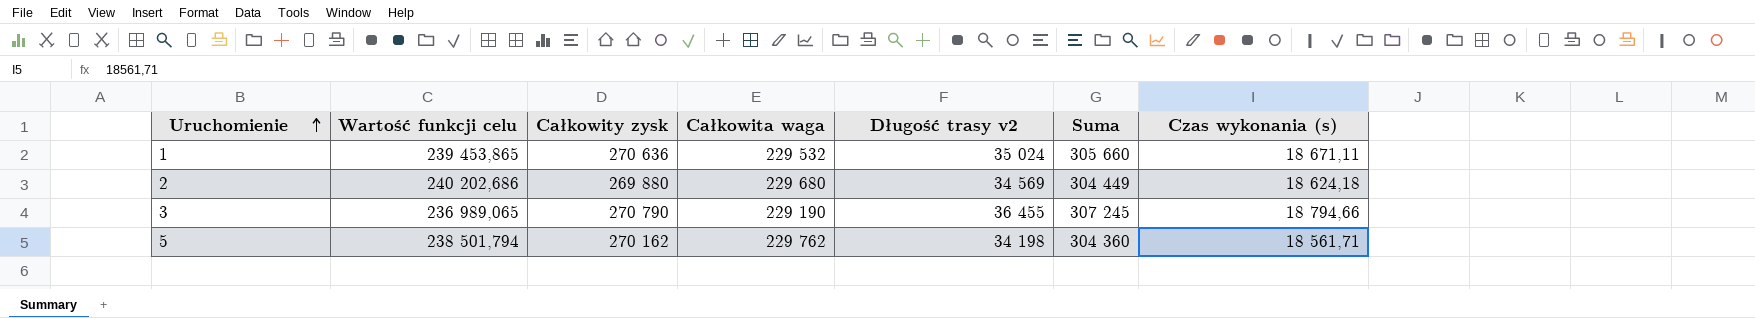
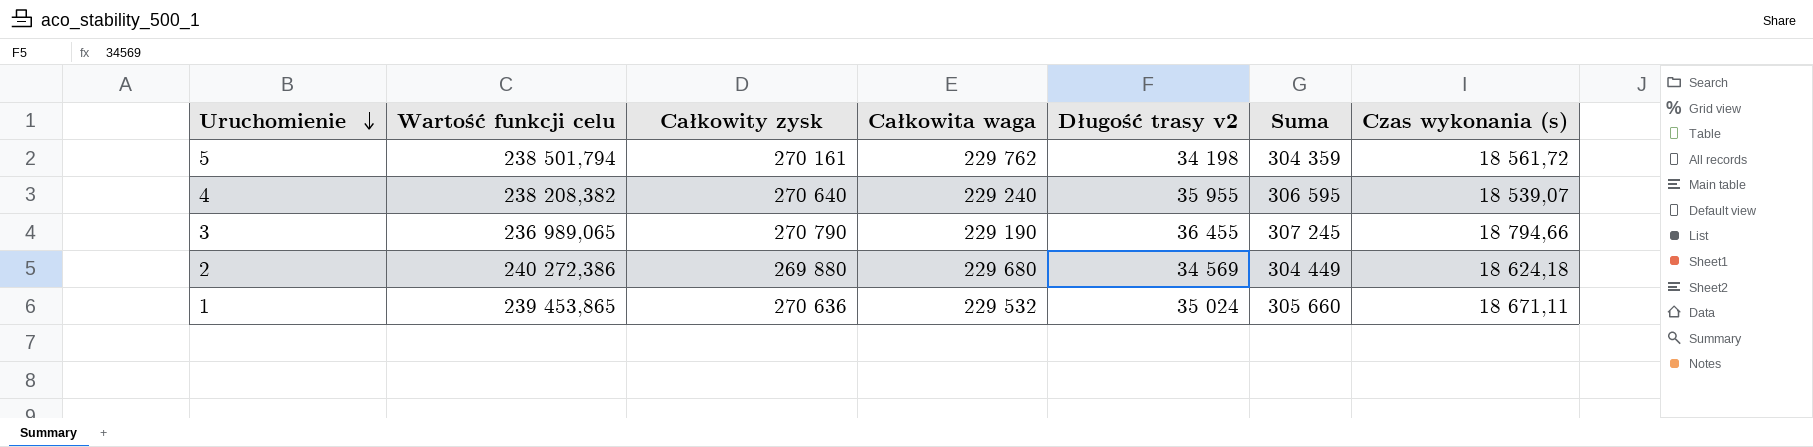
row order: Uruchomienie ascending -> Uruchomienie descending
5 | Całkowity zysk: 270 162 -> 270 161
5 | Suma: 304 360 -> 304 359
5 | Czas wykonania (s): 18 561,71 -> 18 561,72
row 4: none -> 238 208,382 | 270 640 | 229 240 | 35 955 | 306 595 | 18 539,07
2 | Wartość funkcji celu: 240 202,686 -> 240 272,386

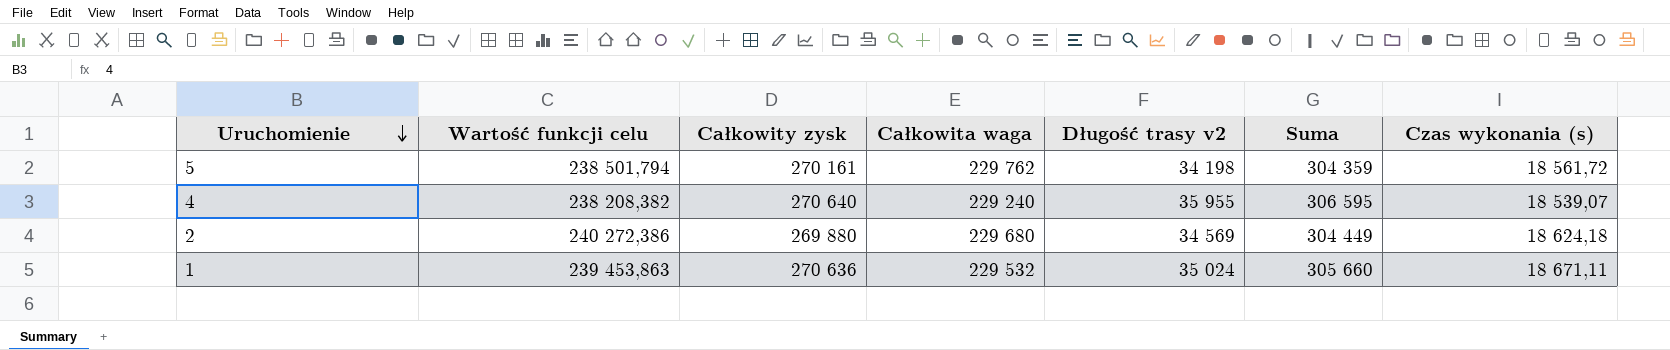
row 3: 236 989,065 | 270 790 | 229 190 | 36 455 | 307 245 | 18 794,66 -> none
1 | Wartość funkcji celu: 239 453,865 -> 239 453,863

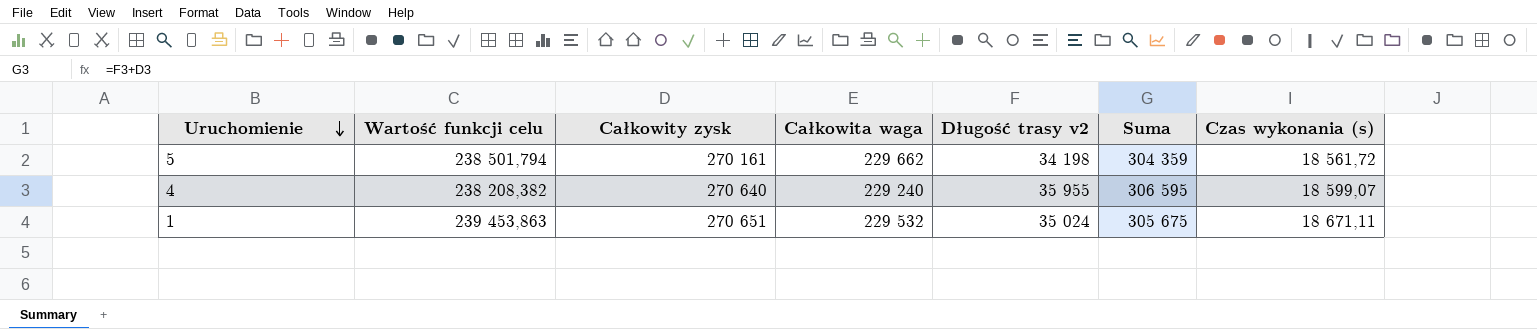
row 2: 240 272,386 | 269 880 | 229 680 | 34 569 | 304 449 | 18 624,18 -> none
5 | Całkowita waga: 229 762 -> 229 662
4 | Czas wykonania (s): 18 539,07 -> 18 599,07
1 | Całkowity zysk: 270 636 -> 270 651
1 | Suma: 305 660 -> 305 675

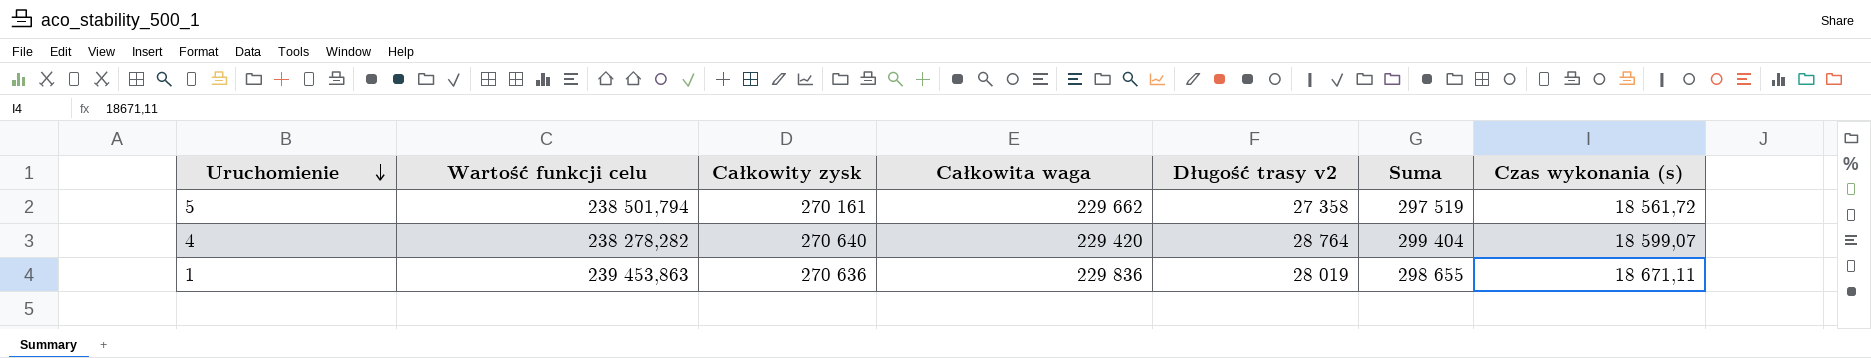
5 | Długość trasy v2: 34 198 -> 27 358
5 | Suma: 304 359 -> 297 519
4 | Wartość funkcji celu: 238 208,382 -> 238 278,282
4 | Całkowita waga: 229 240 -> 229 420
4 | Długość trasy v2: 35 955 -> 28 764
4 | Suma: 306 595 -> 299 404
1 | Całkowity zysk: 270 651 -> 270 636
1 | Całkowita waga: 229 532 -> 229 836
1 | Długość trasy v2: 35 024 -> 28 019
1 | Suma: 305 675 -> 298 655

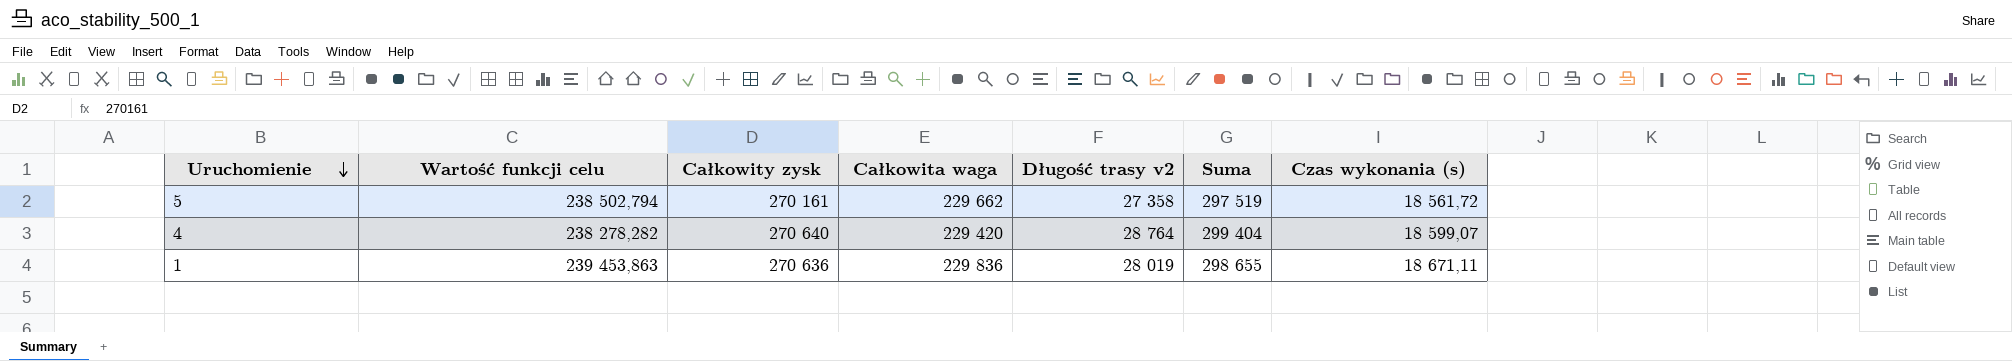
5 | Wartość funkcji celu: 238 501,794 -> 238 502,794

